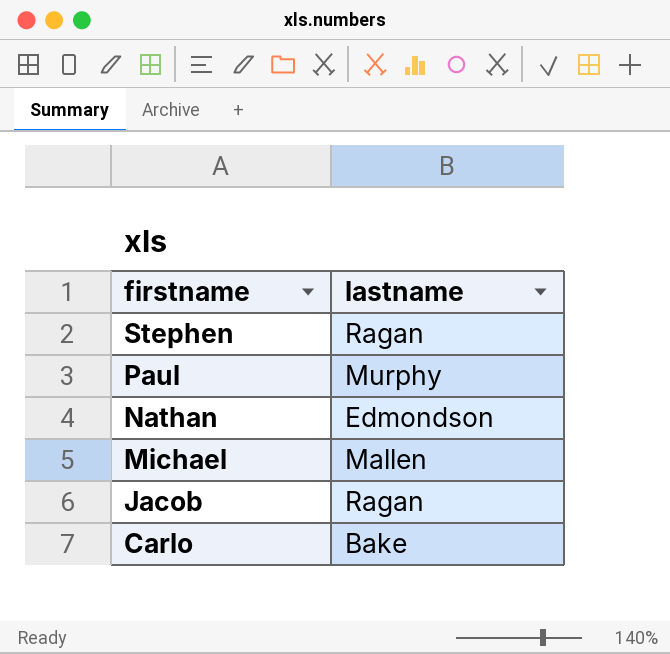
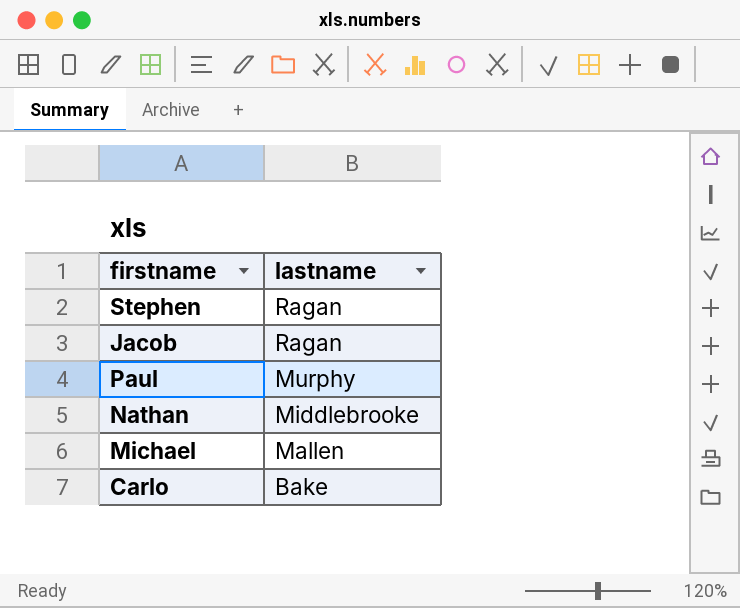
row order: firstname descending -> lastname descending
Nathan | lastname: Edmondson -> Middlebrooke

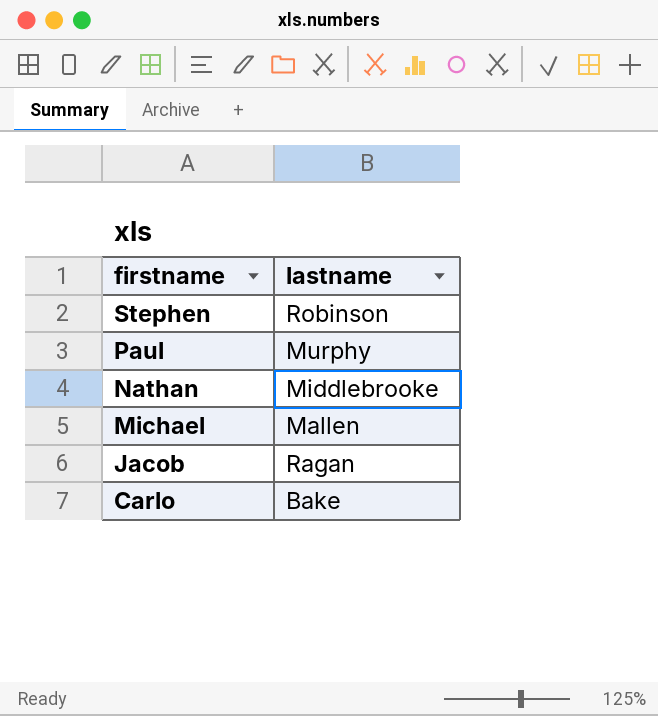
row order: lastname descending -> firstname descending
Stephen | lastname: Ragan -> Robinson

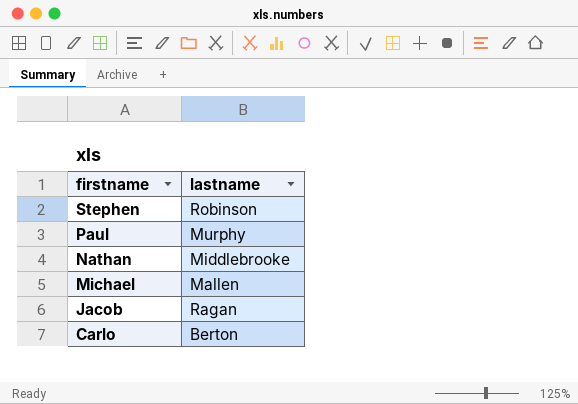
Carlo | lastname: Bake -> Berton

